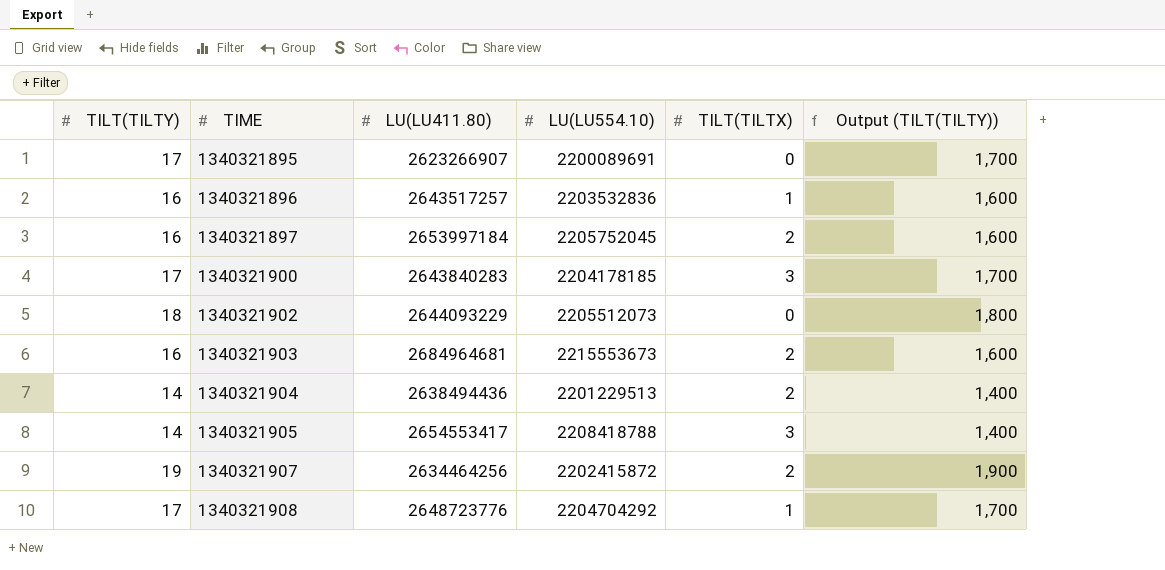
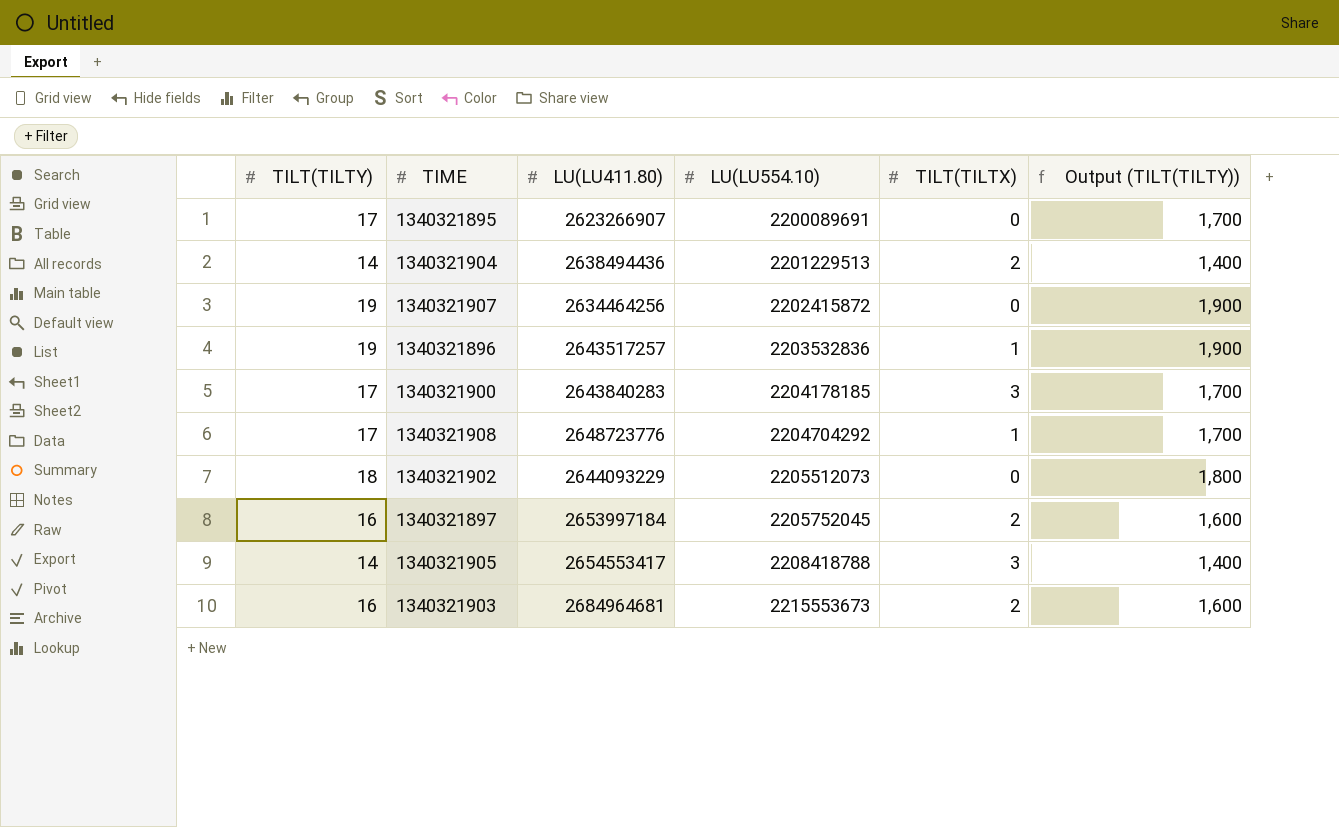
row order: TIME ascending -> LU(LU554.10) ascending
1340321907 | TILT(TILTX): 2 -> 0
1340321896 | TILT(TILTY): 16 -> 19
1340321896 | Output (TILT(TILTY)): 1,600 -> 1,900

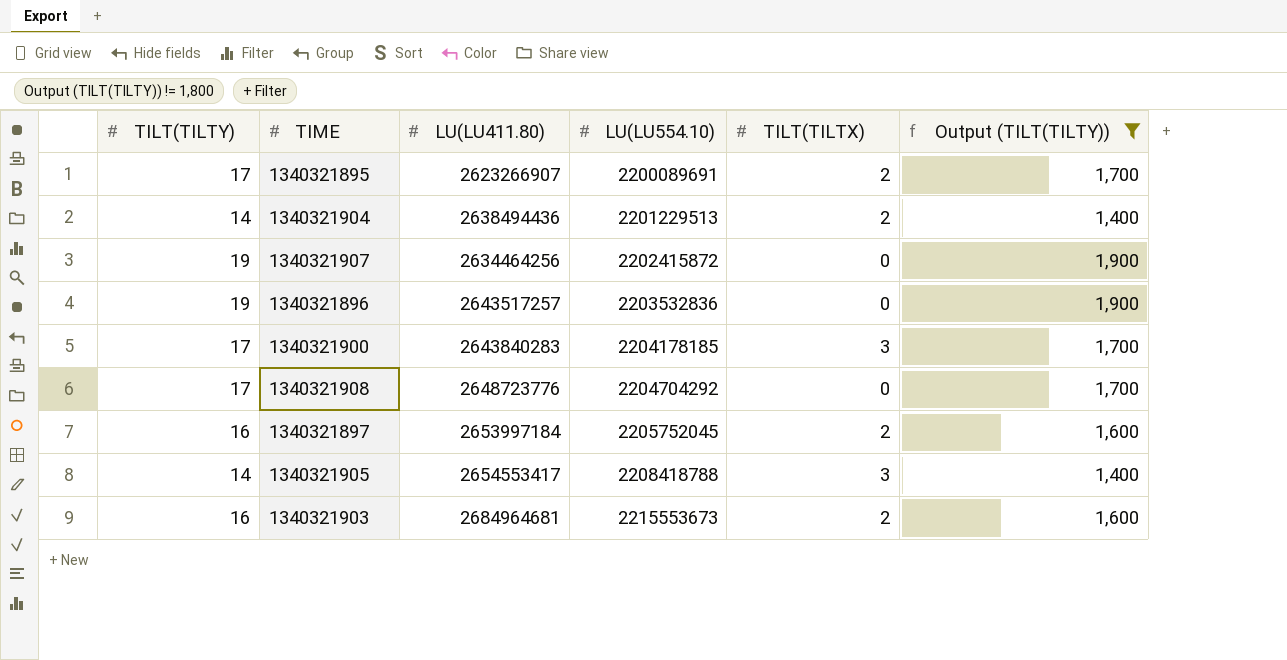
filter: none -> Output (TILT(TILTY)) != 1,800
1340321895 | TILT(TILTX): 0 -> 2
1340321896 | TILT(TILTX): 1 -> 0
1340321908 | TILT(TILTX): 1 -> 0

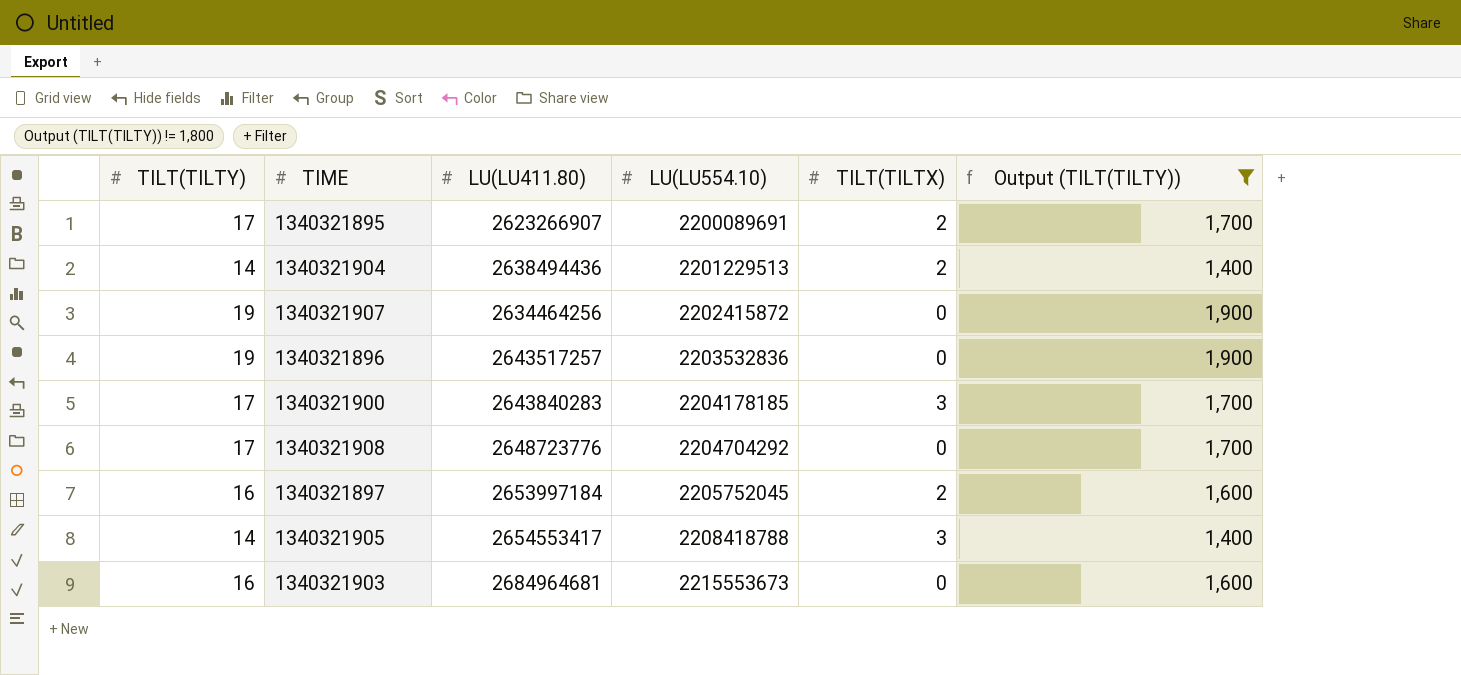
1340321903 | TILT(TILTX): 2 -> 0

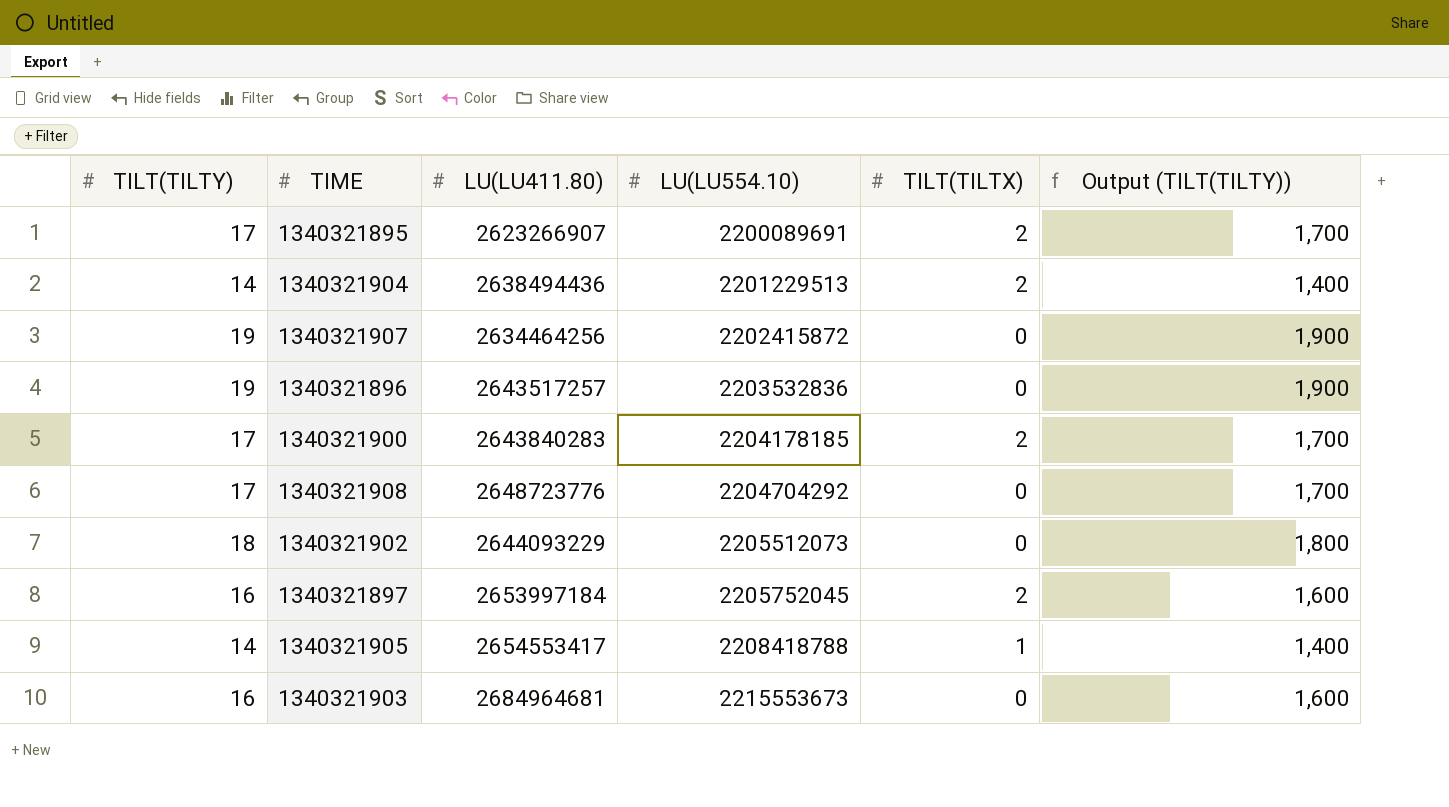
filter: Output (TILT(TILTY)) != 1,800 -> none
1340321900 | TILT(TILTX): 3 -> 2
1340321905 | TILT(TILTX): 3 -> 1

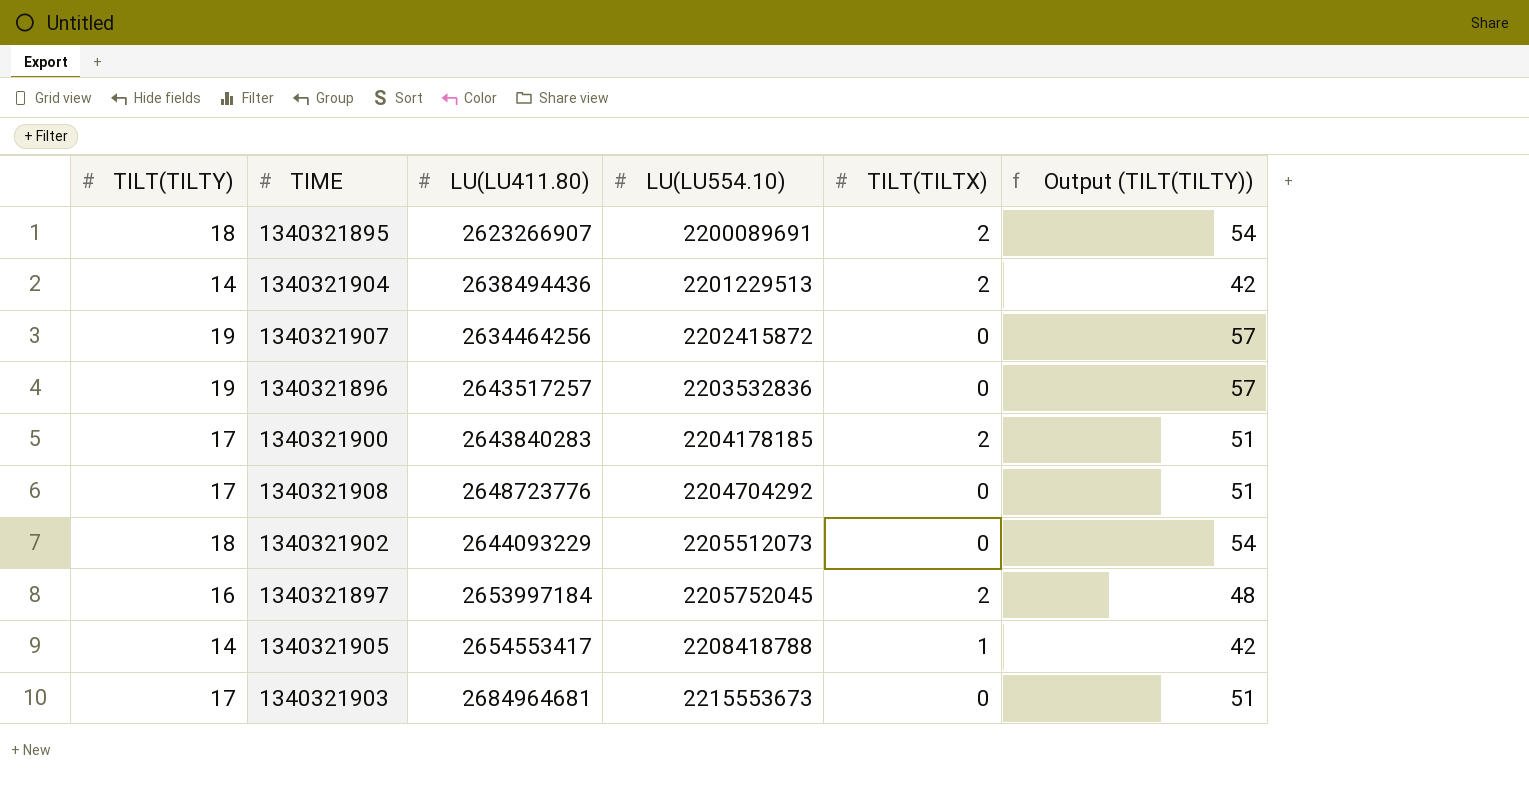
column Output (TILT(TILTY)) | formula: [TILT(TILTY)] * 100 -> [TILT(TILTY)] * 3
1340321895 | TILT(TILTY): 17 -> 18
1340321903 | TILT(TILTY): 16 -> 17

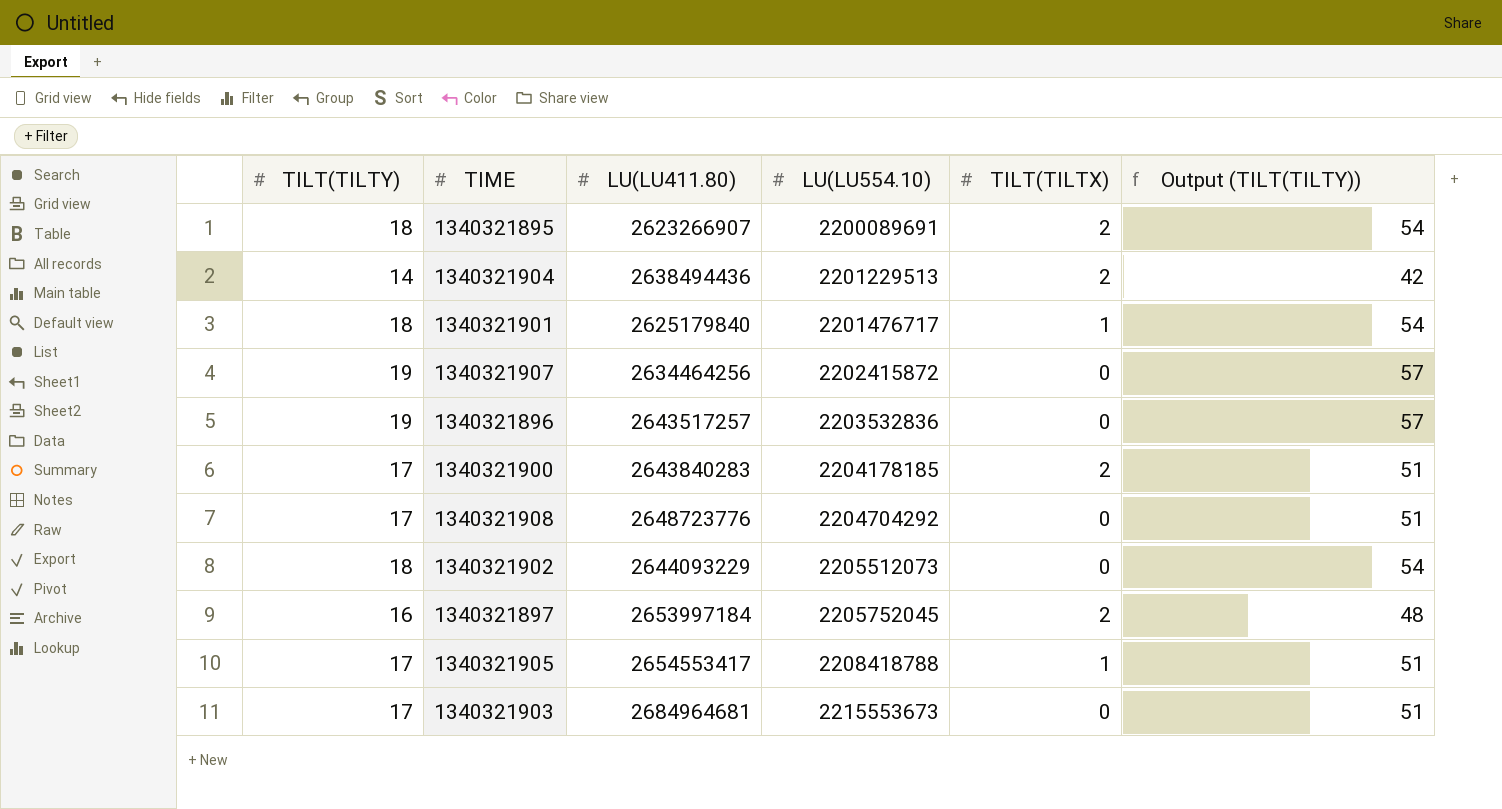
row 1340321901: none -> 18 | 2625179840 | 2201476717 | 1 | 54
1340321905 | TILT(TILTY): 14 -> 17
1340321905 | Output (TILT(TILTY)): 42 -> 51

